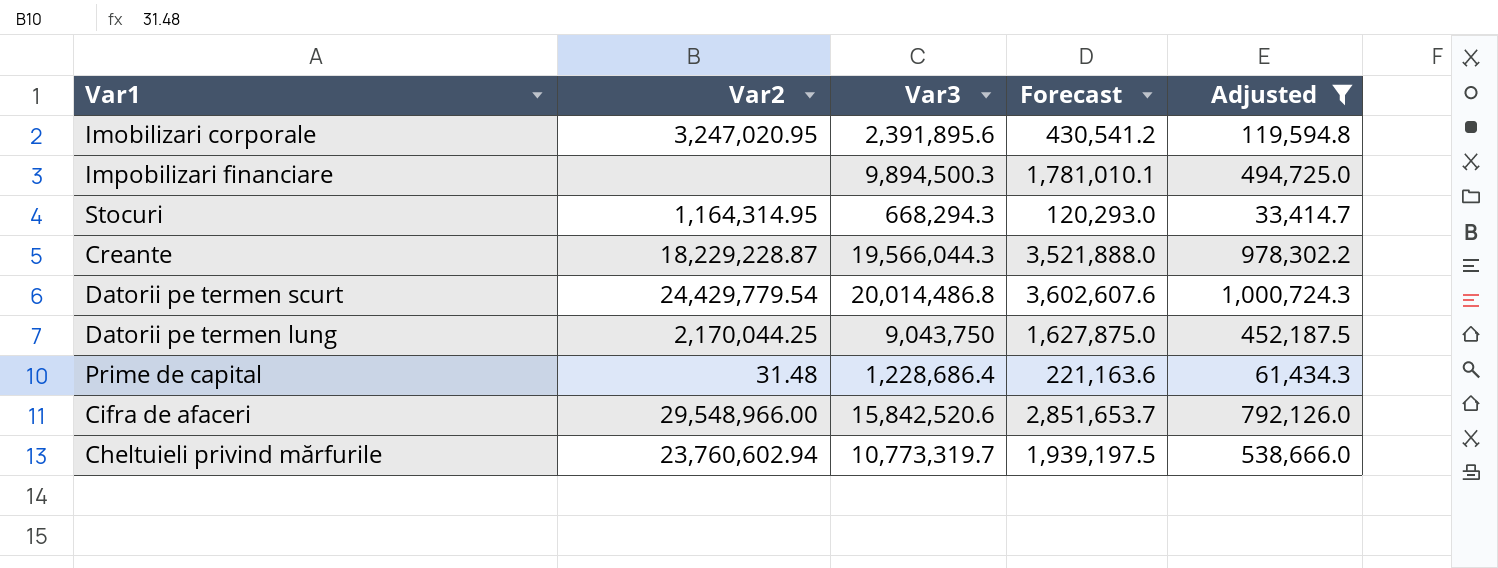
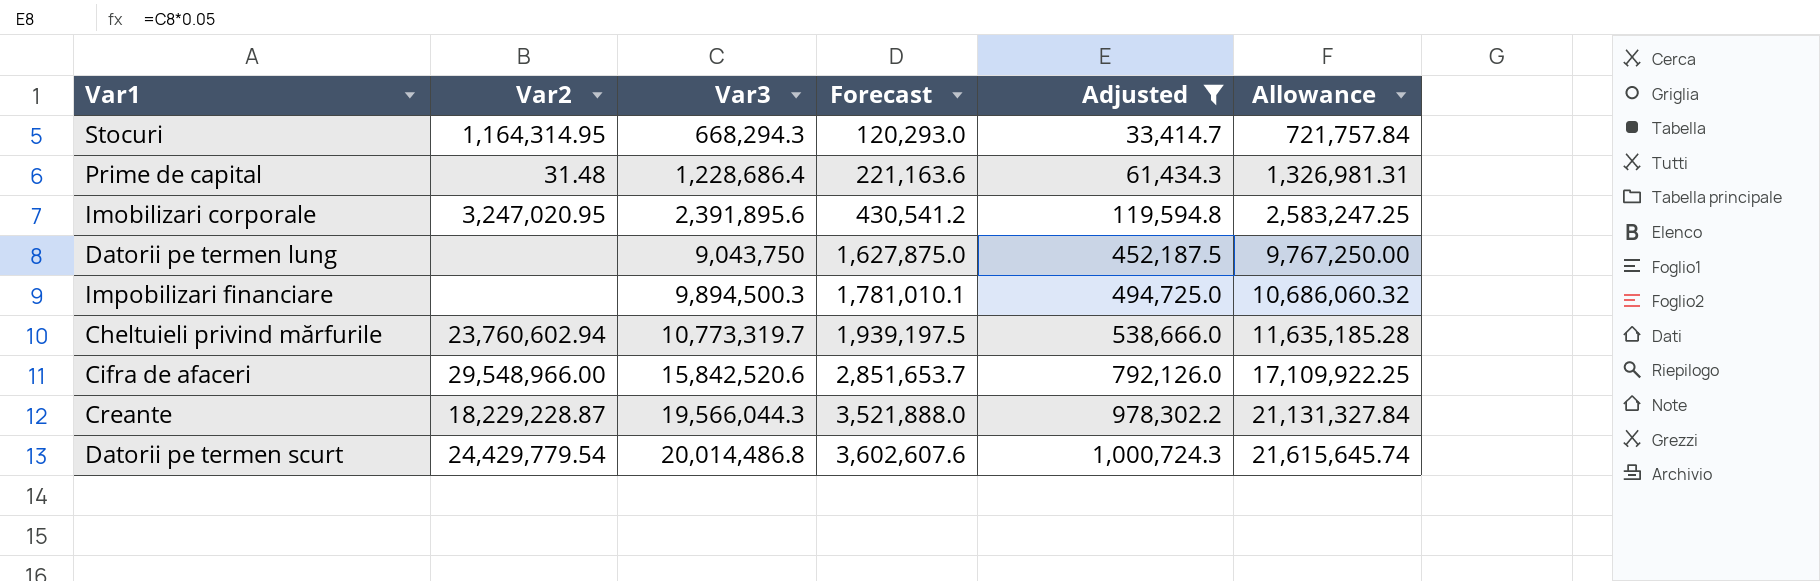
row order: none -> Var3 ascending
column Allowance | formula: none -> [Var3] * 1.08
Datorii pe termen lung | Var2: 2,170,044.25 -> none

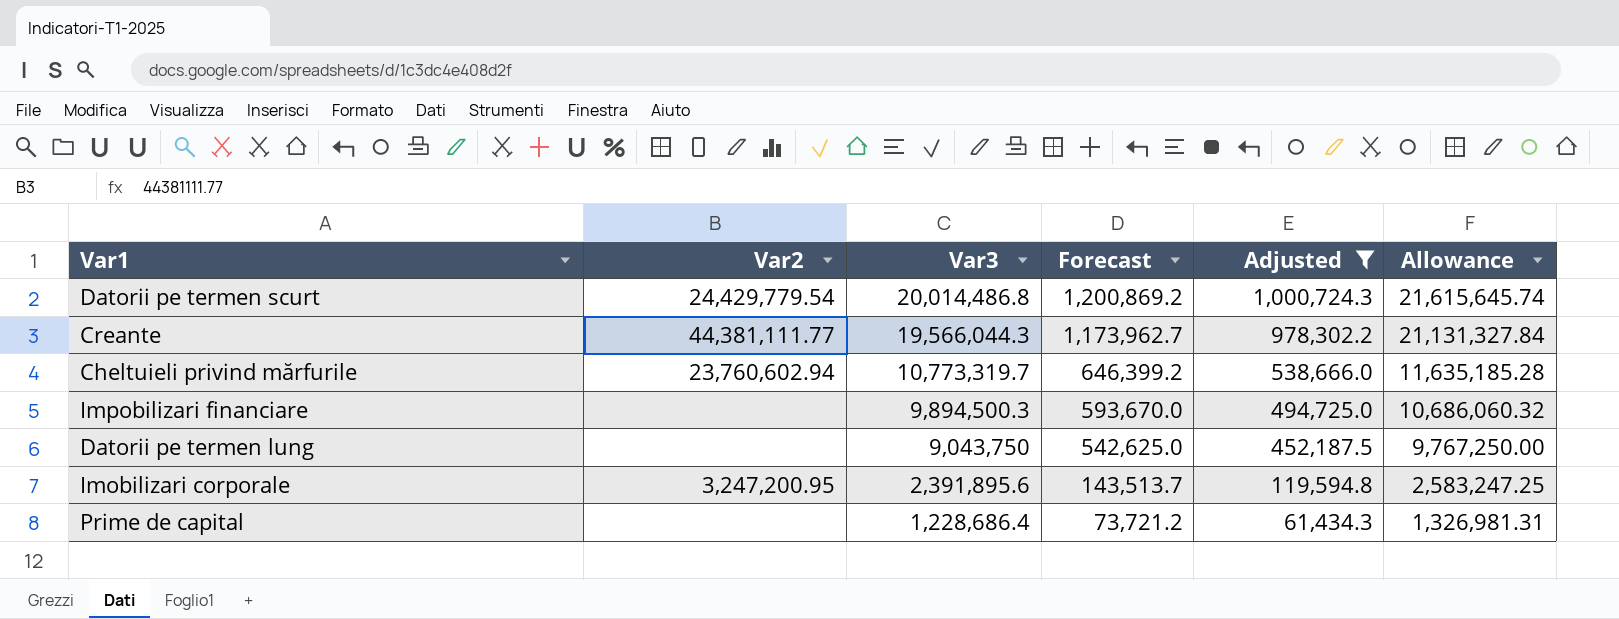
row order: Var3 ascending -> Var3 descending
column Forecast | formula: [Var3] * 0.18 -> [Var3] * 0.06
row Stocuri: 1,164,314.95 | 668,294.3 | 120,293.0 | 33,414.7 | 721,757.84 -> none
row Cifra de afaceri: 29,548,966.00 | 15,842,520.6 | 2,851,653.7 | 792,126.0 | 17,109,922.25 -> none
Creante | Var2: 18,229,228.87 -> 44,381,111.77
Imobilizari corporale | Var2: 3,247,020.95 -> 3,247,200.95
Prime de capital | Var2: 31.48 -> none

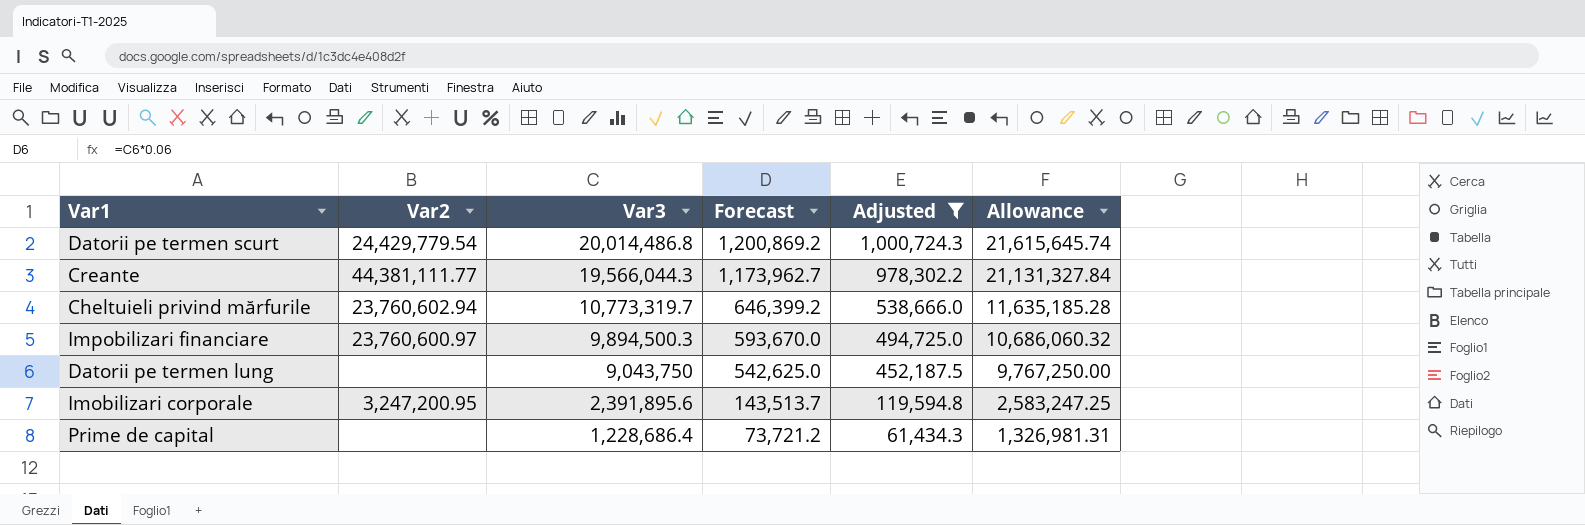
Impobilizari financiare | Var2: none -> 23,760,600.97

